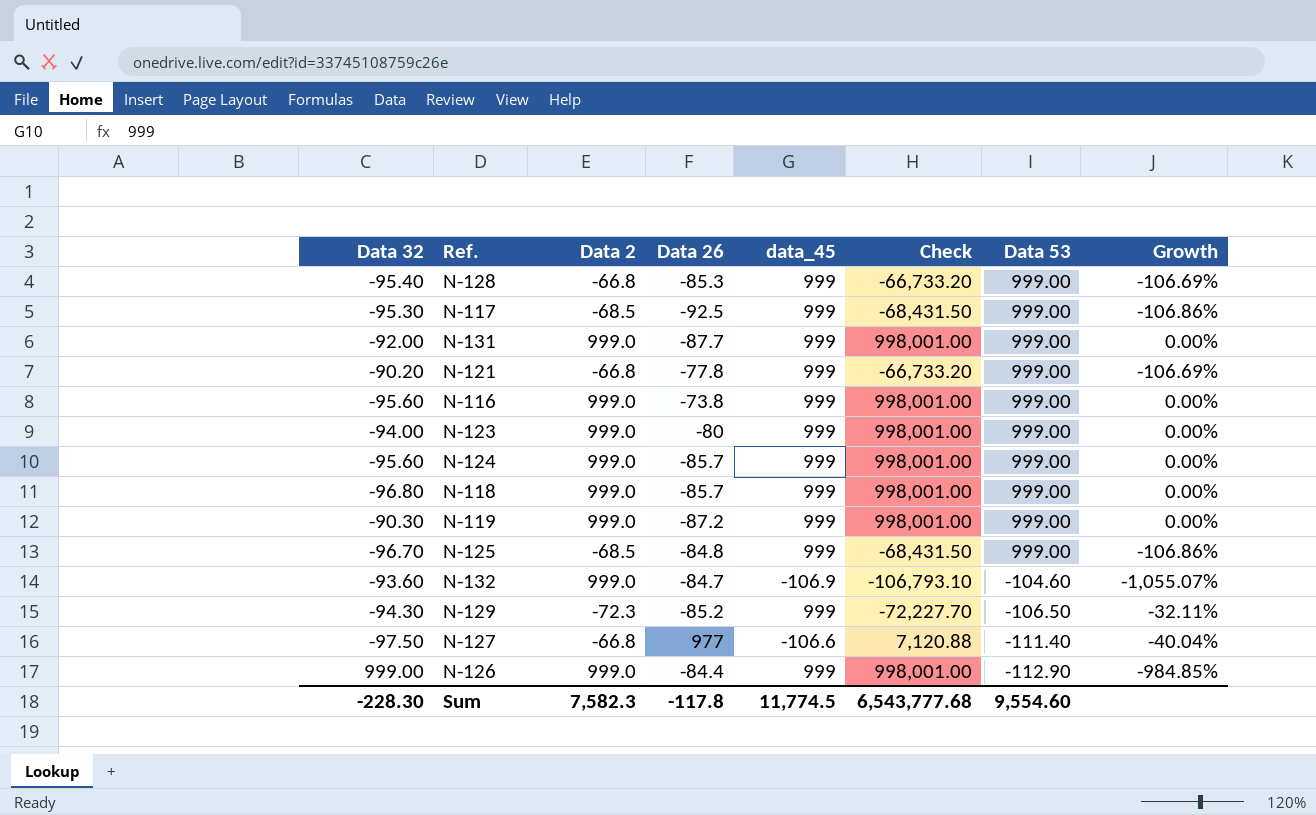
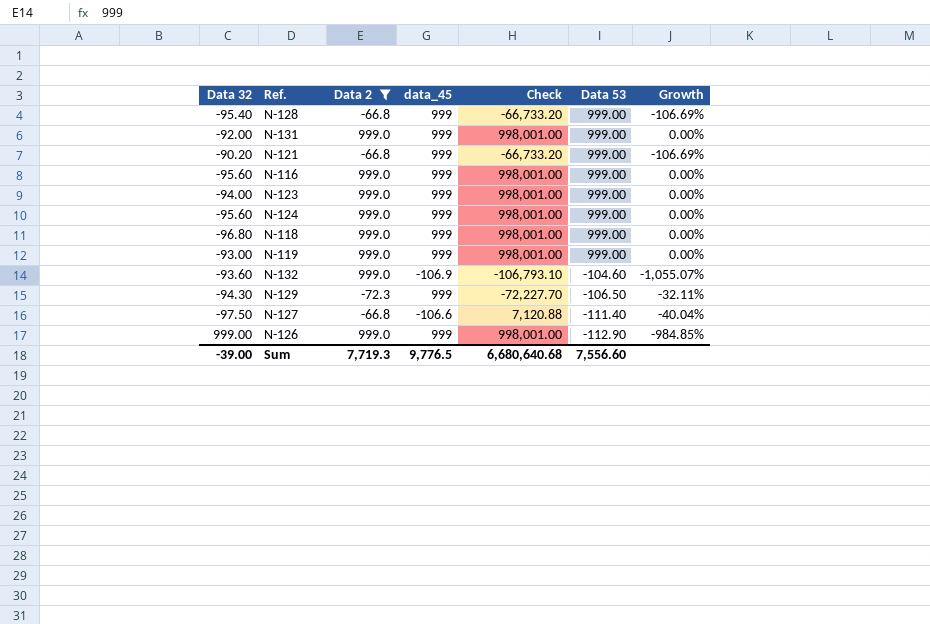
filter: none -> Data 2 != -68.5
column Data 26 | position: 4 -> none
N-119 | Data 32: -90.30 -> -93.00
Sum | Data 32: -228.30 -> -39.00
Sum | Data 2: 7,582.3 -> 7,719.3
Sum | data_45: 11,774.5 -> 9,776.5
Sum | Check: 6,543,777.68 -> 6,680,640.68
Sum | Data 53: 9,554.60 -> 7,556.60

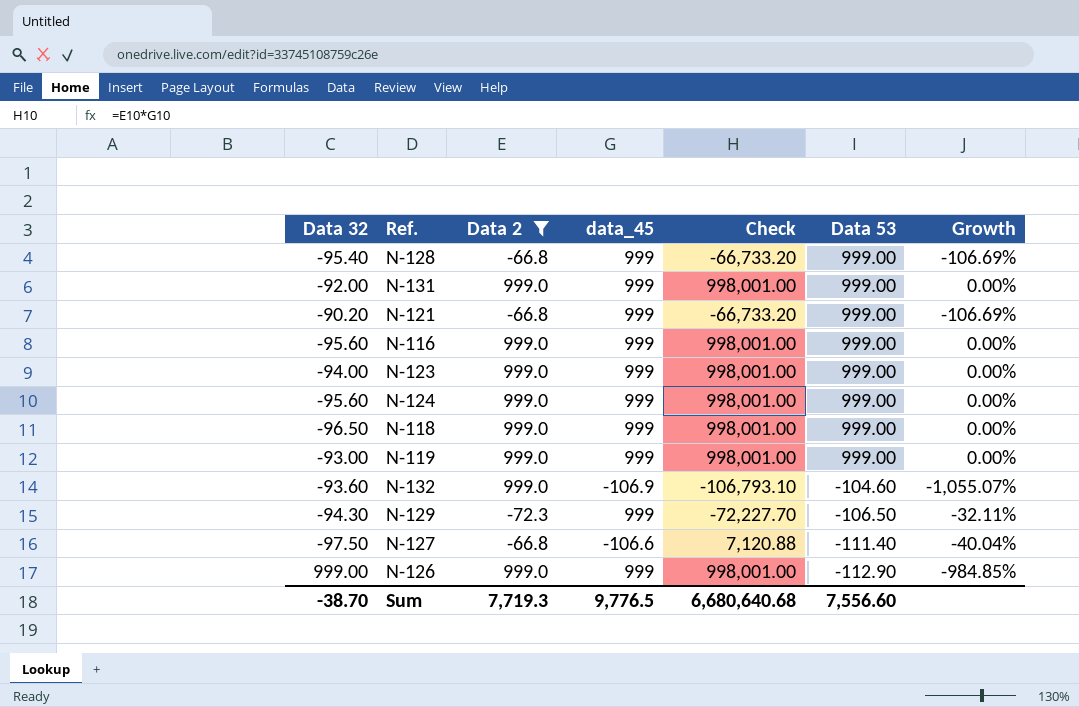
N-118 | Data 32: -96.80 -> -96.50
Sum | Data 32: -39.00 -> -38.70

